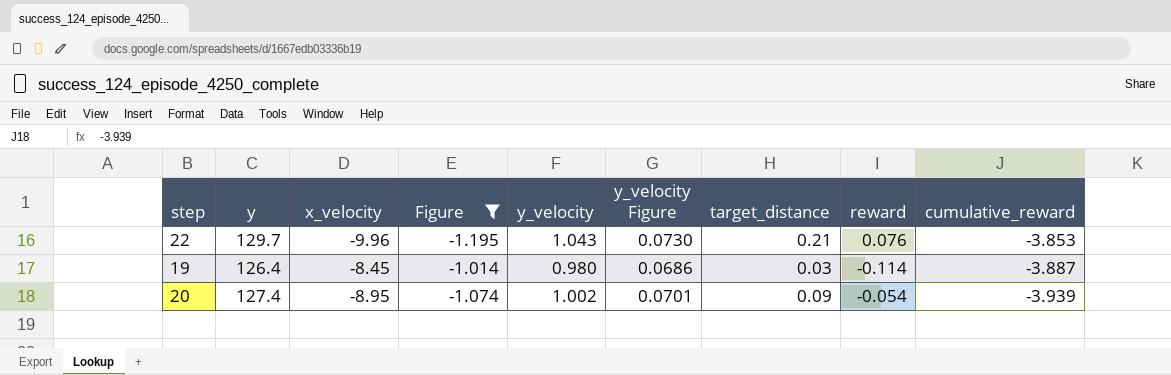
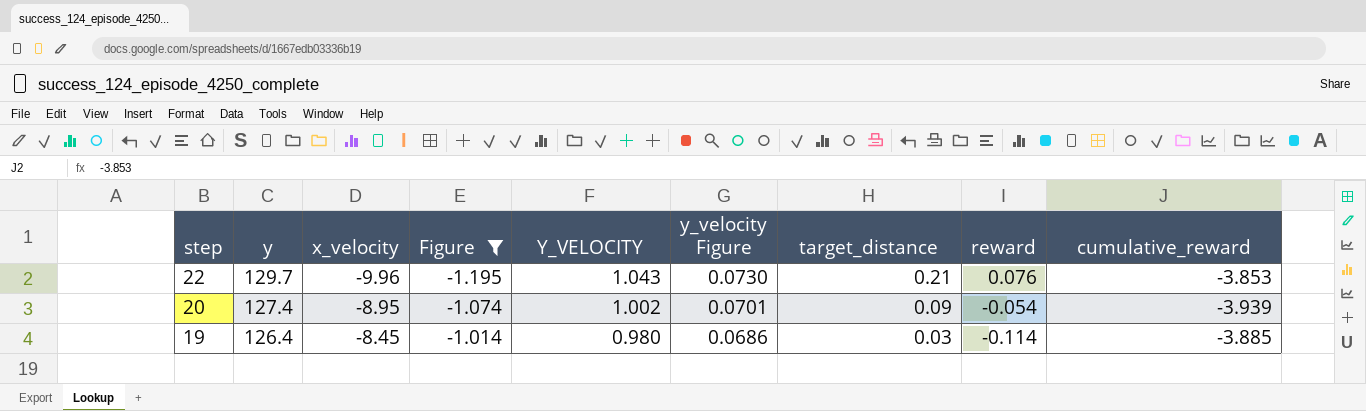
row order: cumulative_reward descending -> step descending
column name: y_velocity -> Y_VELOCITY
19 | cumulative_reward: -3.887 -> -3.885

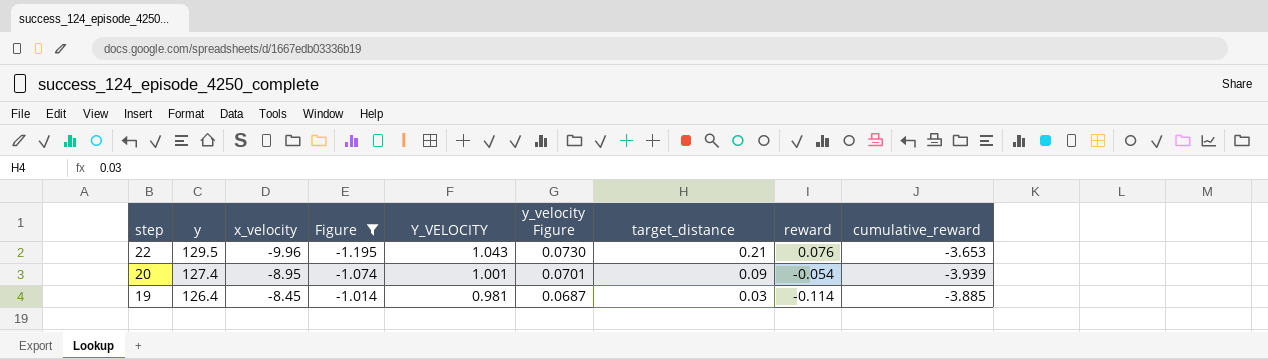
22 | y: 129.7 -> 129.5
22 | cumulative_reward: -3.853 -> -3.653
20 | Y_VELOCITY: 1.002 -> 1.001
19 | Y_VELOCITY: 0.980 -> 0.981
19 | y_velocity Figure: 0.0686 -> 0.0687

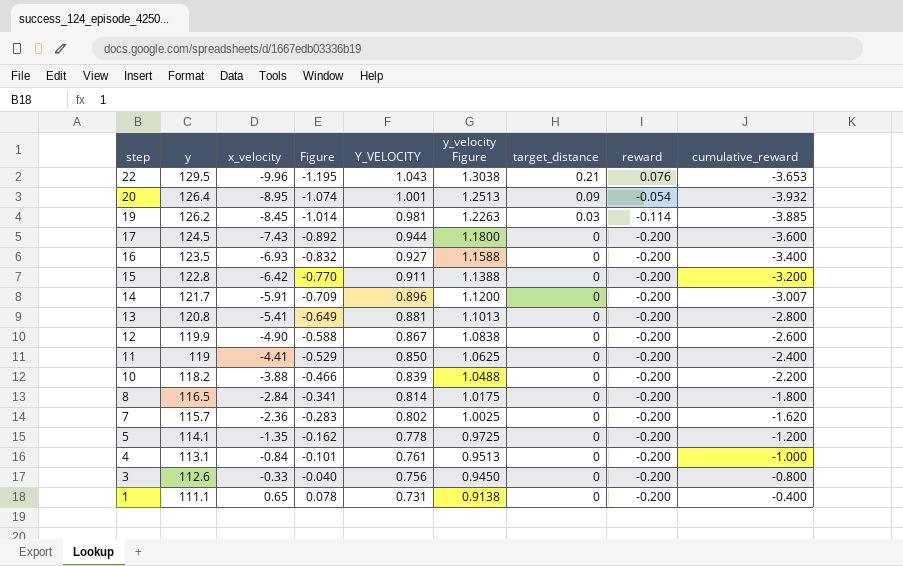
filter: Figure <= -1.014 -> none
column y_velocity Figure | formula: [Y_VELOCITY] * 0.07 -> [Y_VELOCITY] * 1.25
20 | y: 127.4 -> 126.4
20 | cumulative_reward: -3.939 -> -3.932
19 | y: 126.4 -> 126.2

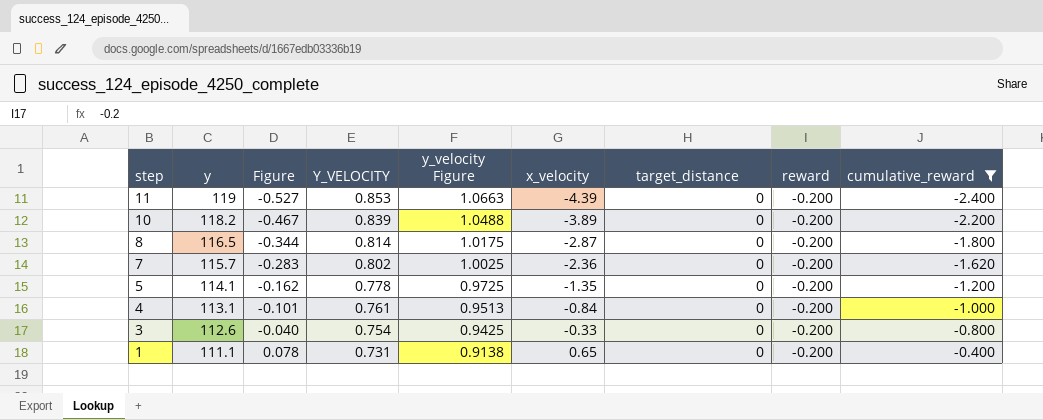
filter: none -> cumulative_reward >= -2.400
column x_velocity | position: 3 -> 6
11 | Figure: -0.529 -> -0.527
11 | Y_VELOCITY: 0.850 -> 0.853
11 | y_velocity Figure: 1.0625 -> 1.0663
11 | x_velocity: -4.41 -> -4.39
10 | Figure: -0.466 -> -0.467
10 | x_velocity: -3.88 -> -3.89
8 | Figure: -0.341 -> -0.344
8 | x_velocity: -2.84 -> -2.87
3 | Y_VELOCITY: 0.756 -> 0.754
3 | y_velocity Figure: 0.9450 -> 0.9425

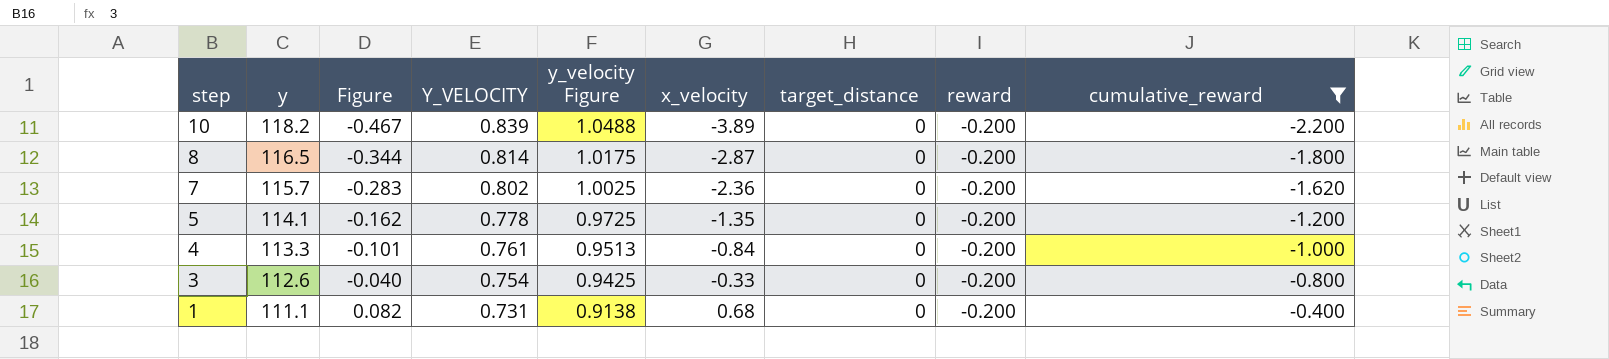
row 11: 119 | -0.527 | 0.853 | 1.0663 | -4.39 | 0 | -0.200 | -2.400 -> none
4 | y: 113.1 -> 113.3
1 | Figure: 0.078 -> 0.082
1 | x_velocity: 0.65 -> 0.68

